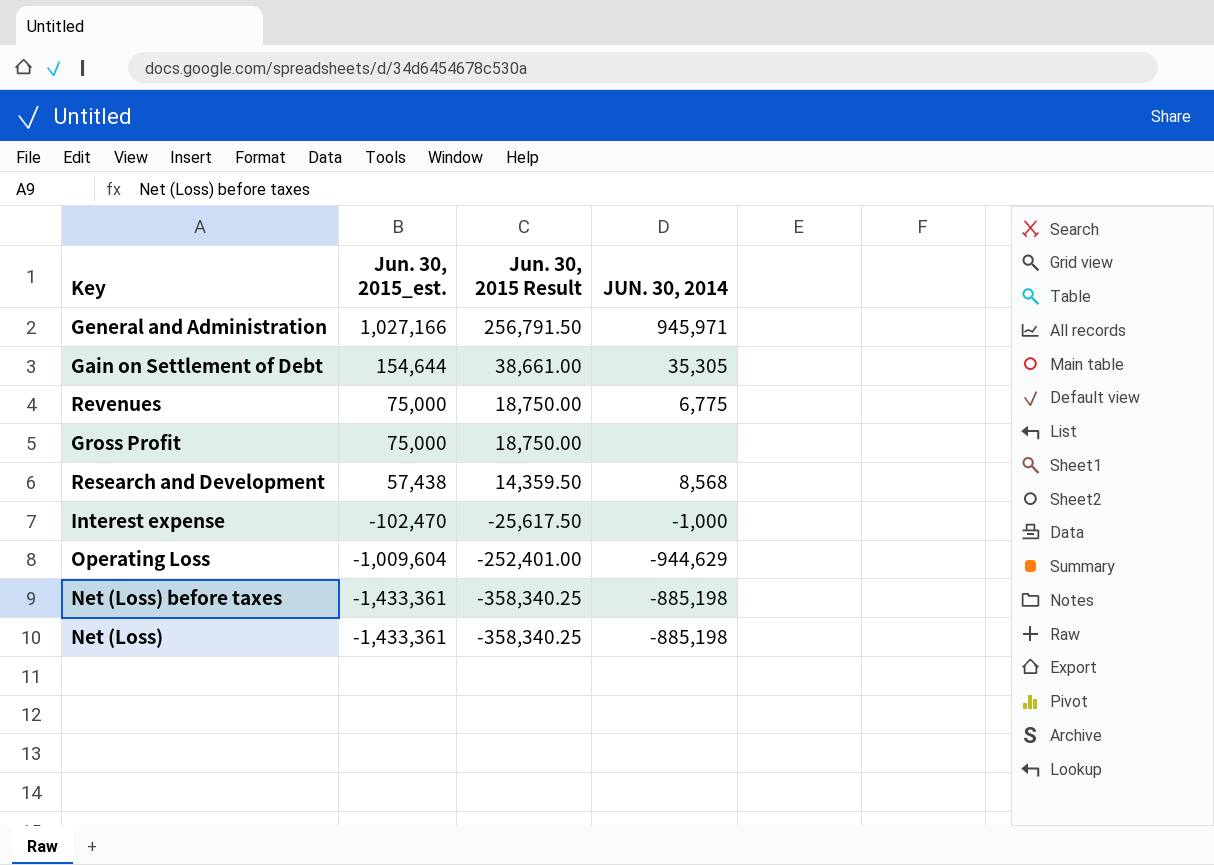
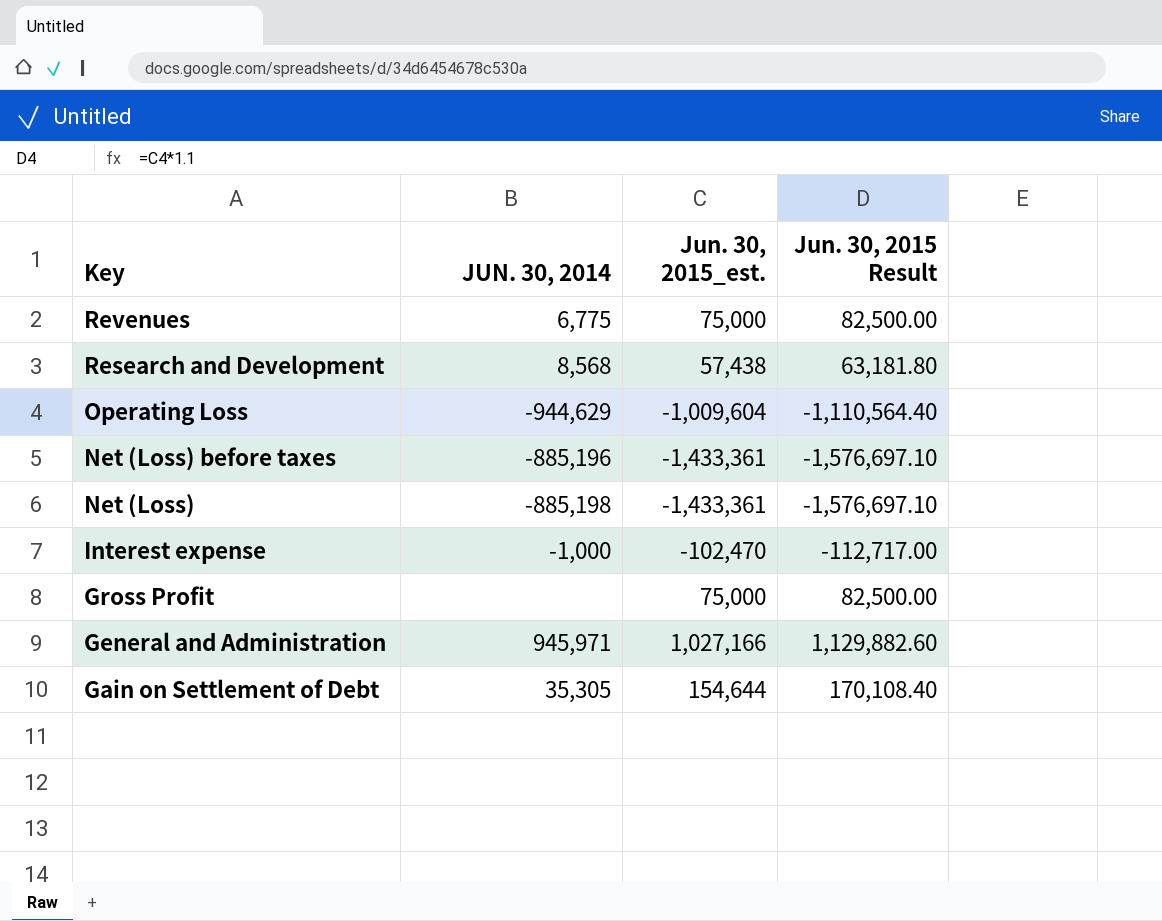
row order: Jun. 30, 2015_est. descending -> Key descending
column JUN. 30, 2014 | position: 4 -> 2
column Jun. 30, 2015 Result | formula: [Jun. 30, 2015_est.] * 0.25 -> [Jun. 30, 2015_est.] * 1.1
Net (Loss) before taxes | JUN. 30, 2014: -885,198 -> -885,196

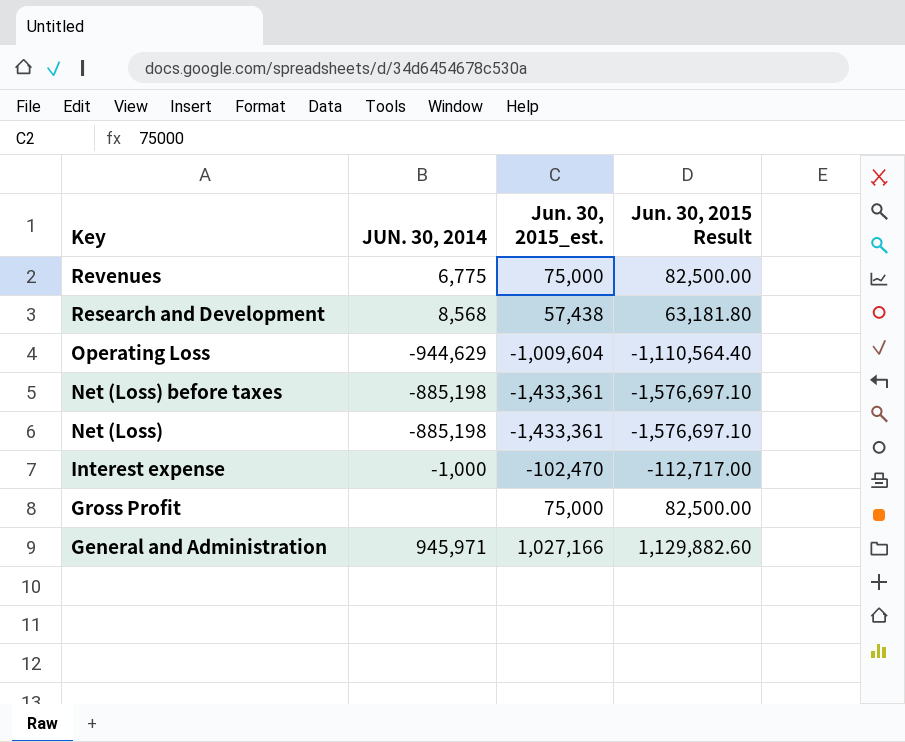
row Gain on Settlement of Debt: 35,305 | 154,644 | 170,108.40 -> none
Net (Loss) before taxes | JUN. 30, 2014: -885,196 -> -885,198

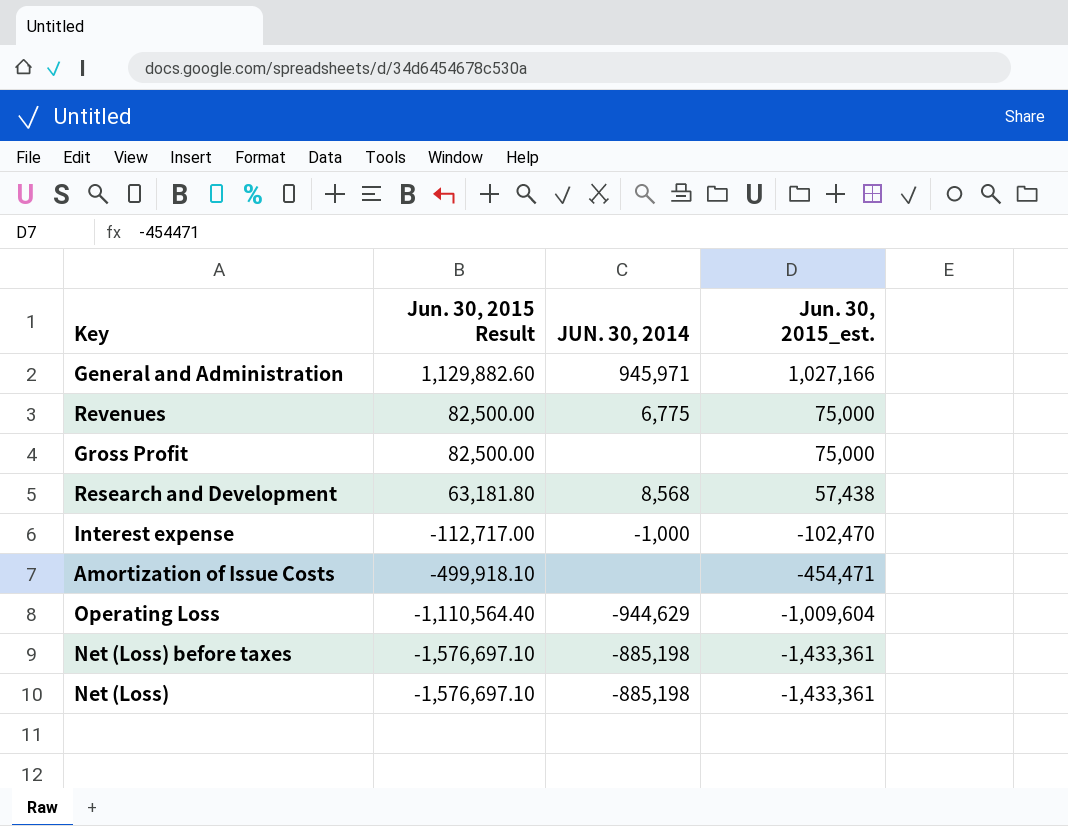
row order: Key descending -> Jun. 30, 2015 Result descending
column Jun. 30, 2015 Result | position: 4 -> 2
row Amortization of Issue Costs: none -> -499,918.10 | none | -454,471

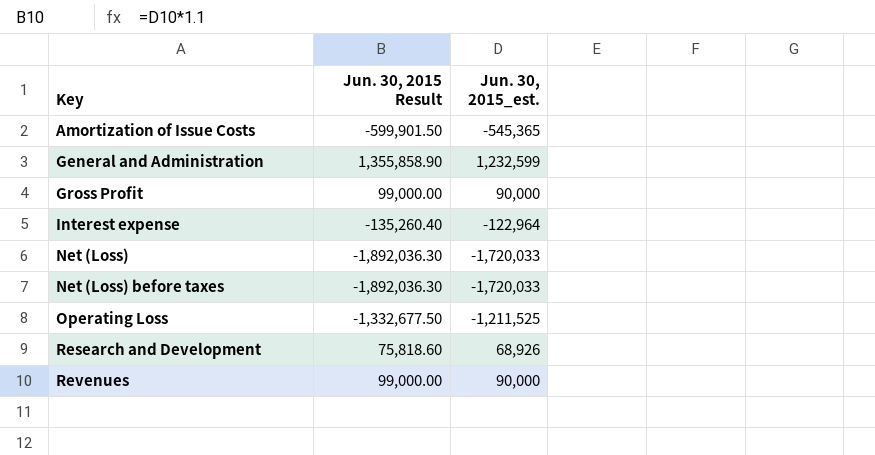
row order: Jun. 30, 2015 Result descending -> Key ascending
column JUN. 30, 2014 | position: 3 -> none
Amortization of Issue Costs | Jun. 30, 2015 Result: -499,918.10 -> -599,901.50
Amortization of Issue Costs | Jun. 30, 2015_est.: -454,471 -> -545,365
General and Administration | Jun. 30, 2015 Result: 1,129,882.60 -> 1,355,858.90
General and Administration | Jun. 30, 2015_est.: 1,027,166 -> 1,232,599
Gross Profit | Jun. 30, 2015 Result: 82,500.00 -> 99,000.00
Gross Profit | Jun. 30, 2015_est.: 75,000 -> 90,000
Interest expense | Jun. 30, 2015 Result: -112,717.00 -> -135,260.40
Interest expense | Jun. 30, 2015_est.: -102,470 -> -122,964
Net (Loss) | Jun. 30, 2015 Result: -1,576,697.10 -> -1,892,036.30
Net (Loss) | Jun. 30, 2015_est.: -1,433,361 -> -1,720,033
Net (Loss) before taxes | Jun. 30, 2015 Result: -1,576,697.10 -> -1,892,036.30
Net (Loss) before taxes | Jun. 30, 2015_est.: -1,433,361 -> -1,720,033
Operating Loss | Jun. 30, 2015 Result: -1,110,564.40 -> -1,332,677.50
Operating Loss | Jun. 30, 2015_est.: -1,009,604 -> -1,211,525
Research and Development | Jun. 30, 2015 Result: 63,181.80 -> 75,818.60
Research and Development | Jun. 30, 2015_est.: 57,438 -> 68,926
Revenues | Jun. 30, 2015 Result: 82,500.00 -> 99,000.00
Revenues | Jun. 30, 2015_est.: 75,000 -> 90,000

